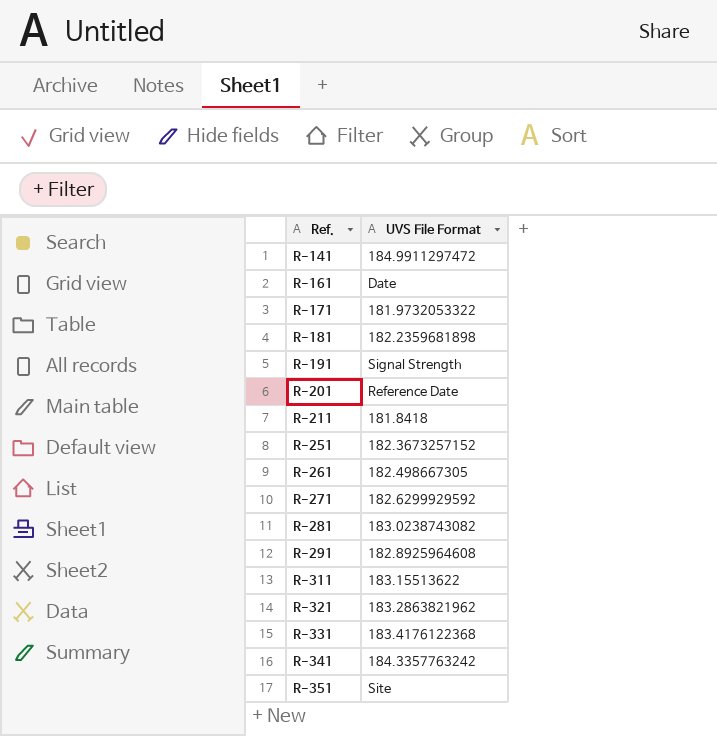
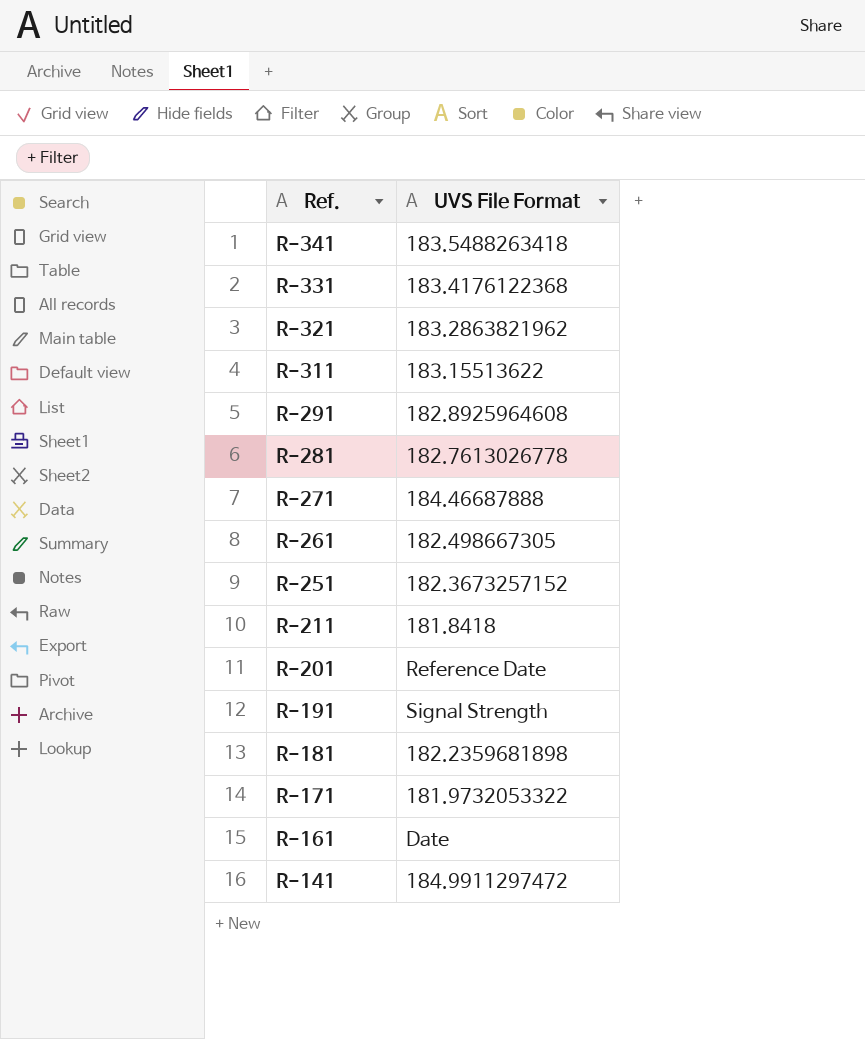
row order: Ref. ascending -> Ref. descending
row R-351: Site -> none
R-341 | UVS File Format: 184.3357763242 -> 183.5488263418
R-281 | UVS File Format: 183.0238743082 -> 182.7613026778
R-271 | UVS File Format: 182.6299929592 -> 184.46687888

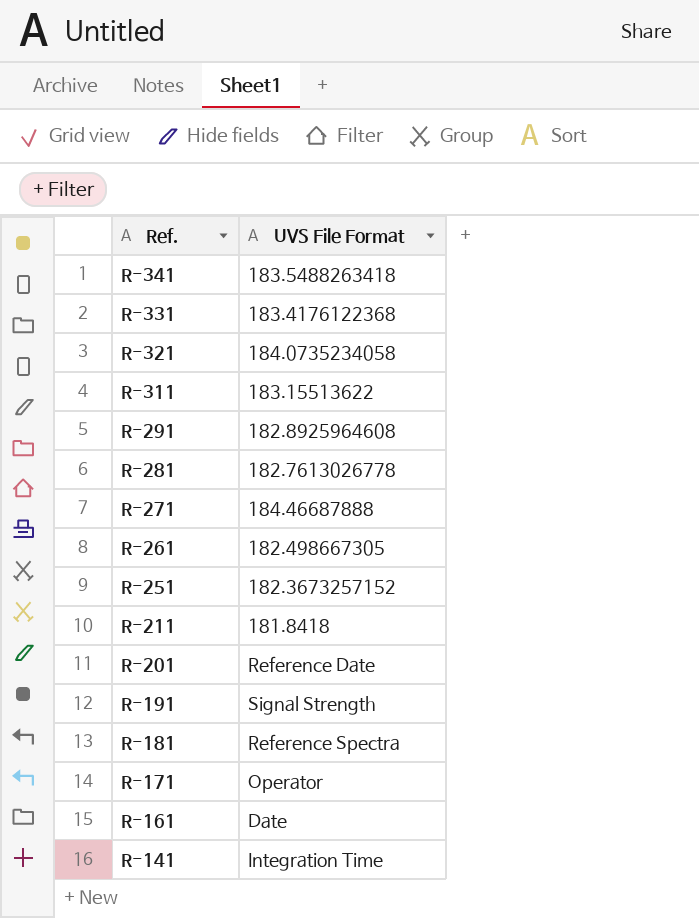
R-321 | UVS File Format: 183.2863821962 -> 184.0735234058
R-181 | UVS File Format: 182.2359681898 -> Reference Spectra
R-171 | UVS File Format: 181.9732053322 -> Operator
R-141 | UVS File Format: 184.9911297472 -> Integration Time

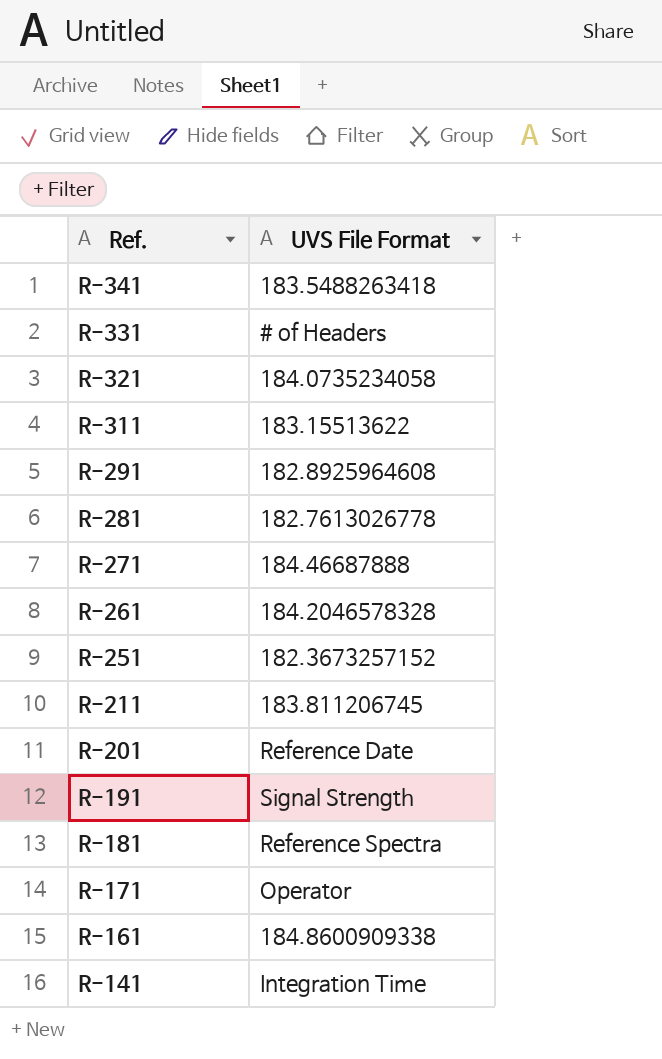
R-331 | UVS File Format: 183.4176122368 -> # of Headers
R-261 | UVS File Format: 182.498667305 -> 184.2046578328
R-211 | UVS File Format: 181.8418 -> 183.811206745
R-161 | UVS File Format: Date -> 184.8600909338

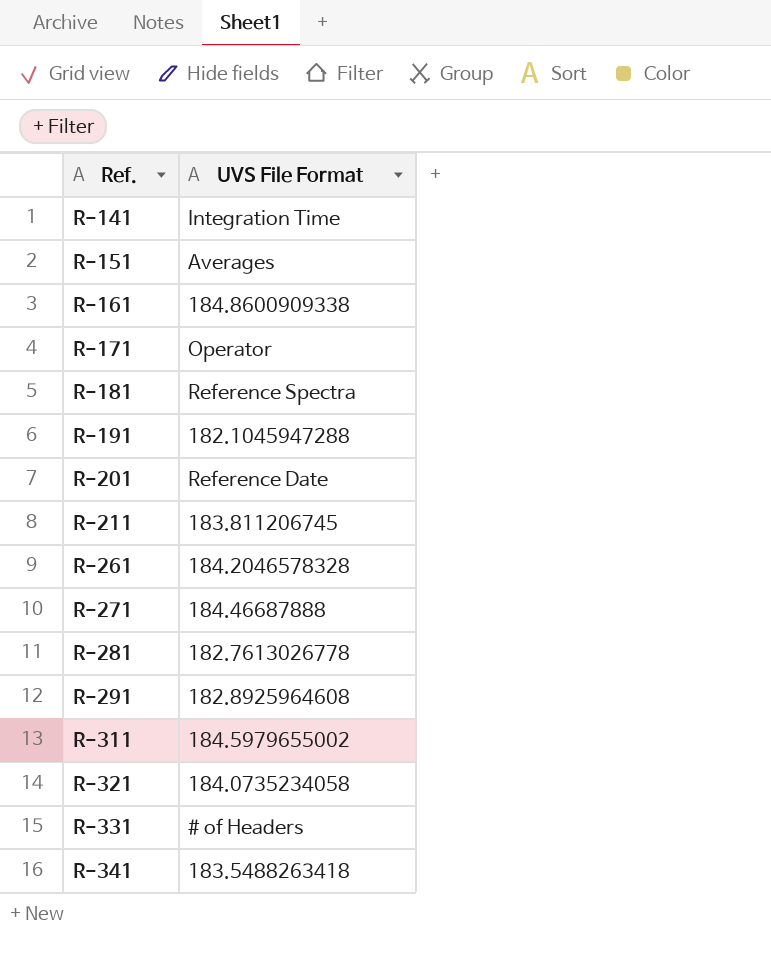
row order: Ref. descending -> Ref. ascending
row R-251: 182.3673257152 -> none
row R-151: none -> Averages
R-191 | UVS File Format: Signal Strength -> 182.1045947288
R-311 | UVS File Format: 183.15513622 -> 184.5979655002

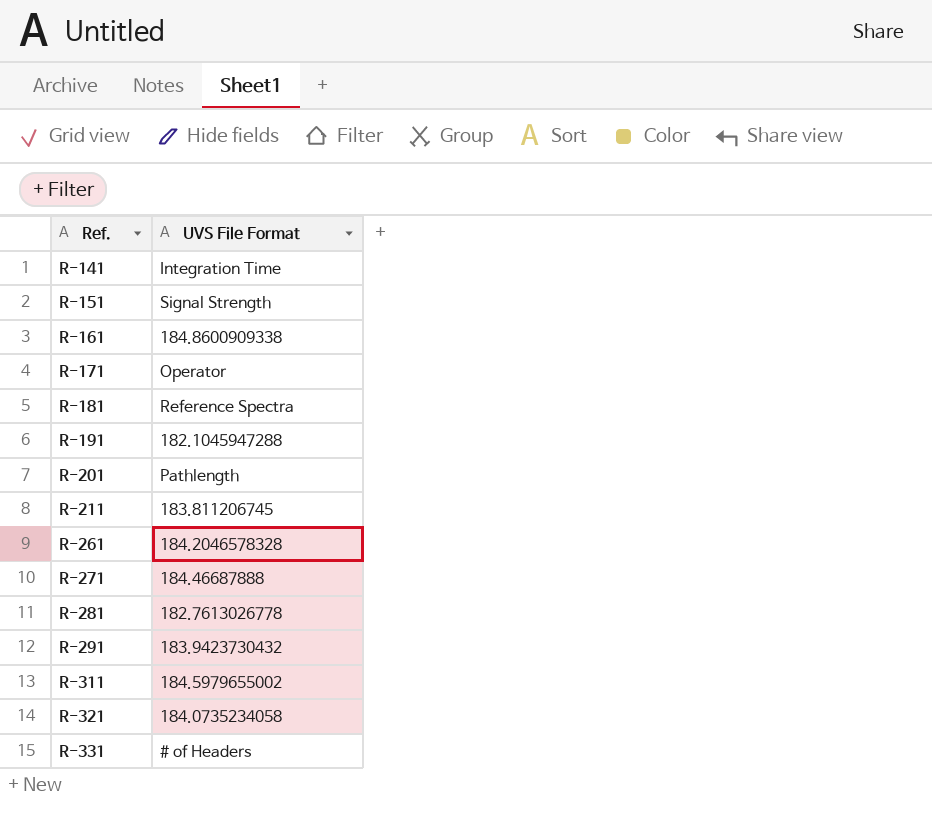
row R-341: 183.5488263418 -> none
R-151 | UVS File Format: Averages -> Signal Strength
R-201 | UVS File Format: Reference Date -> Pathlength
R-291 | UVS File Format: 182.8925964608 -> 183.9423730432

